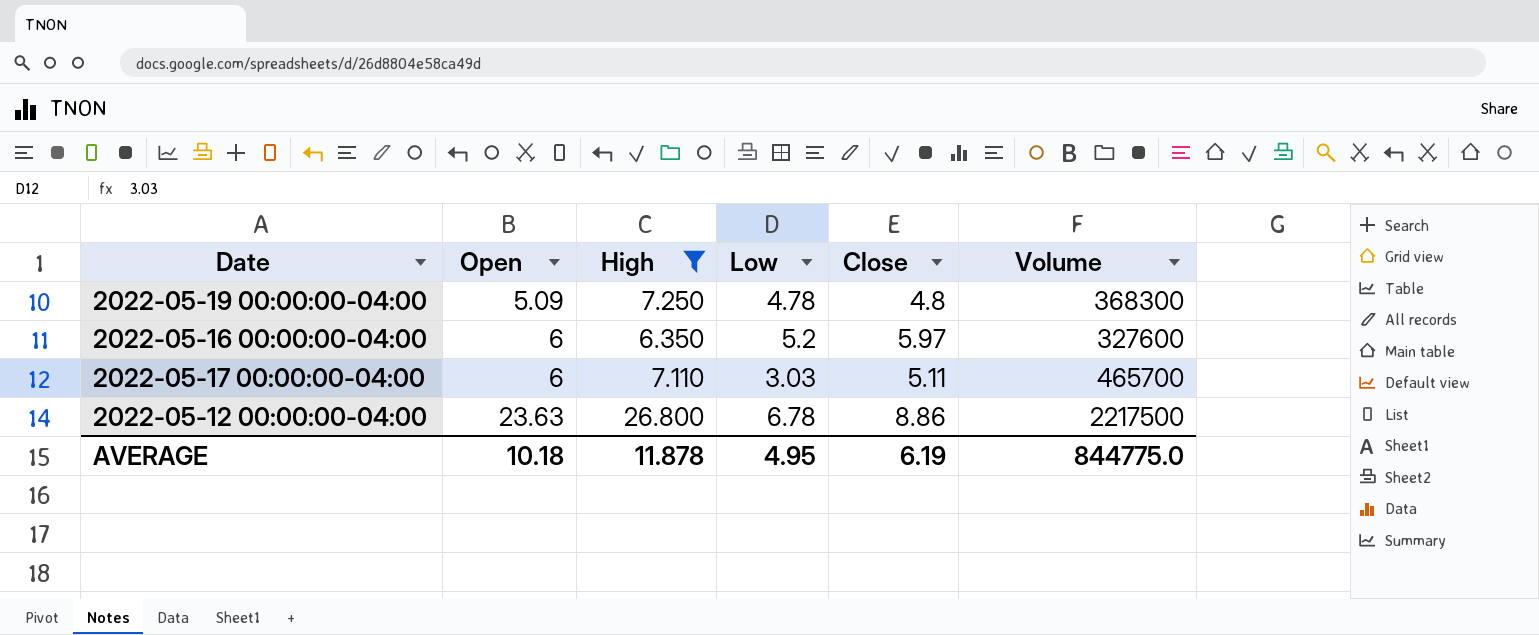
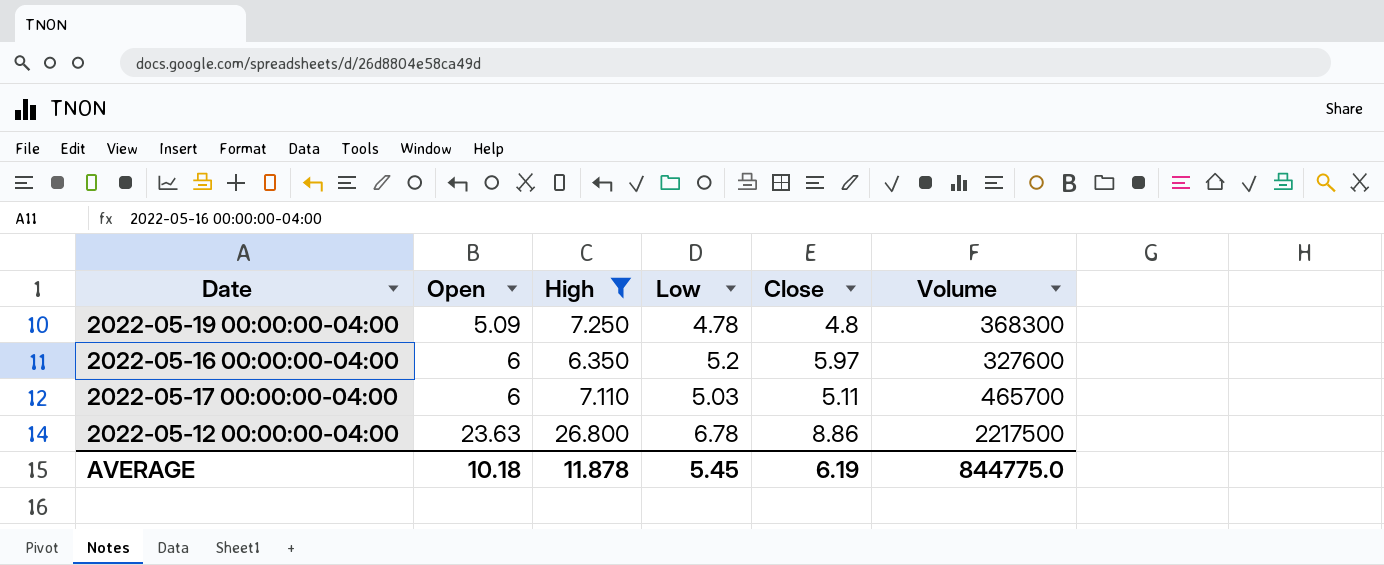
2022-05-17 00:00:00-04:00 | Low: 3.03 -> 5.03
AVERAGE | Low: 4.95 -> 5.45

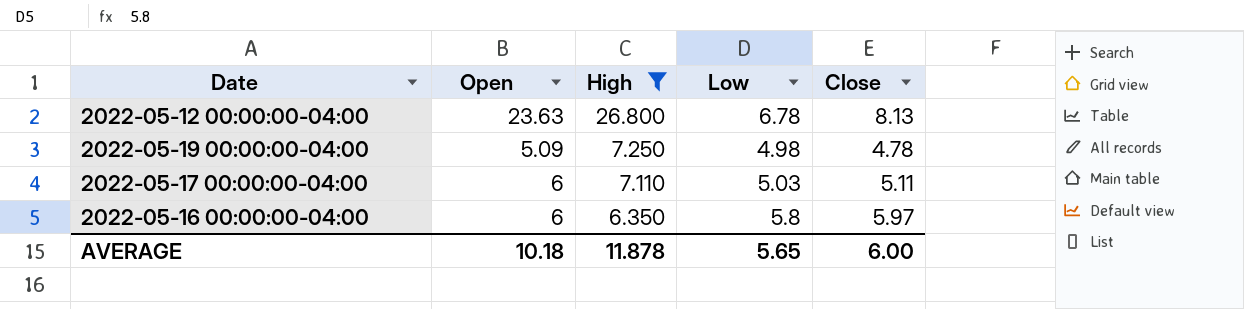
row order: Open ascending -> High descending
column Volume | position: 6 -> none
2022-05-12 00:00:00-04:00 | Close: 8.86 -> 8.13
2022-05-19 00:00:00-04:00 | Low: 4.78 -> 4.98
2022-05-19 00:00:00-04:00 | Close: 4.8 -> 4.78
2022-05-16 00:00:00-04:00 | Low: 5.2 -> 5.8
AVERAGE | Low: 5.45 -> 5.65
AVERAGE | Close: 6.19 -> 6.00

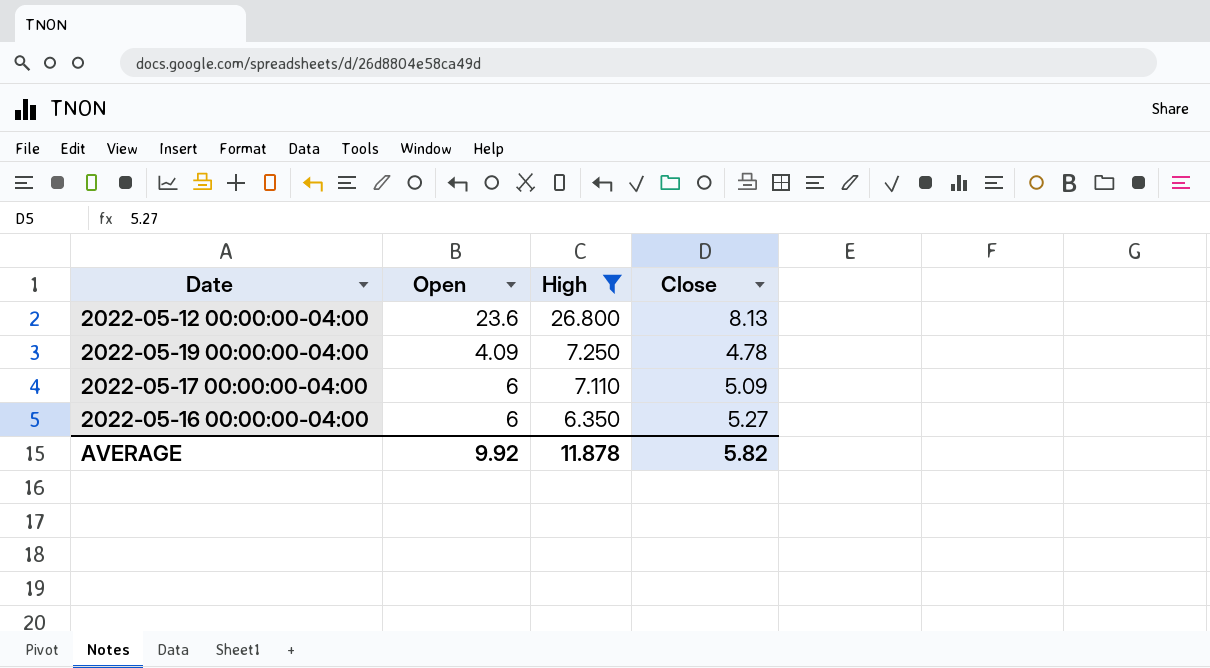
column Low | position: 4 -> none
2022-05-12 00:00:00-04:00 | Open: 23.63 -> 23.6
2022-05-19 00:00:00-04:00 | Open: 5.09 -> 4.09
2022-05-17 00:00:00-04:00 | Close: 5.11 -> 5.09
2022-05-16 00:00:00-04:00 | Close: 5.97 -> 5.27
AVERAGE | Open: 10.18 -> 9.92
AVERAGE | Close: 6.00 -> 5.82

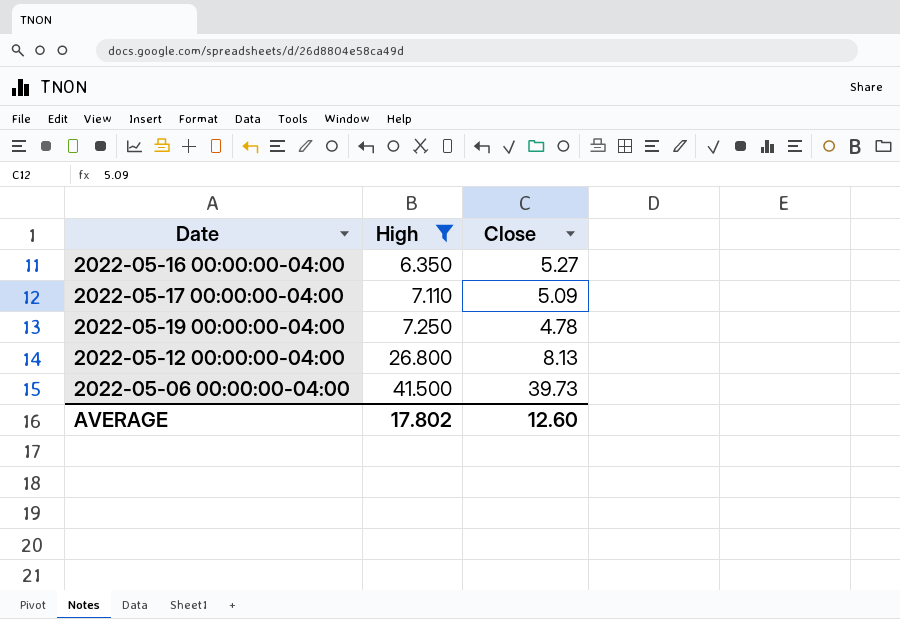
row order: High descending -> High ascending
column Open | position: 2 -> none
row 2022-05-06 00:00:00-04:00: none -> 41.500 | 39.73
AVERAGE | High: 11.878 -> 17.802
AVERAGE | Close: 5.82 -> 12.60

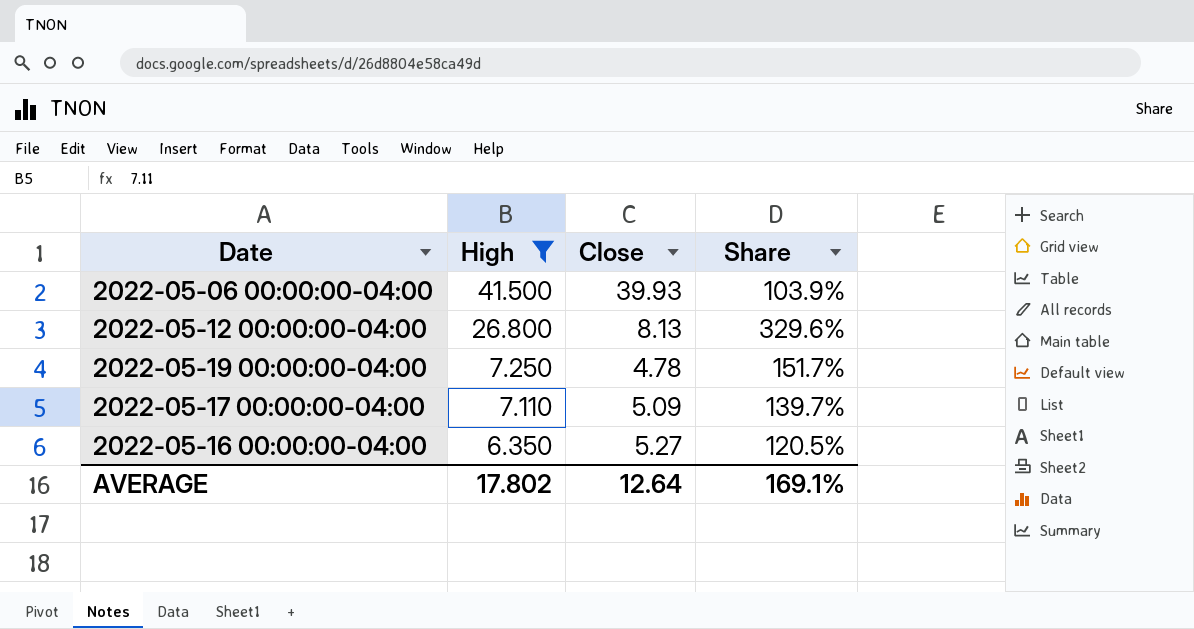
row order: High ascending -> High descending
column Share | formula: none -> [High] / [Close]
2022-05-06 00:00:00-04:00 | Close: 39.73 -> 39.93
AVERAGE | Close: 12.60 -> 12.64

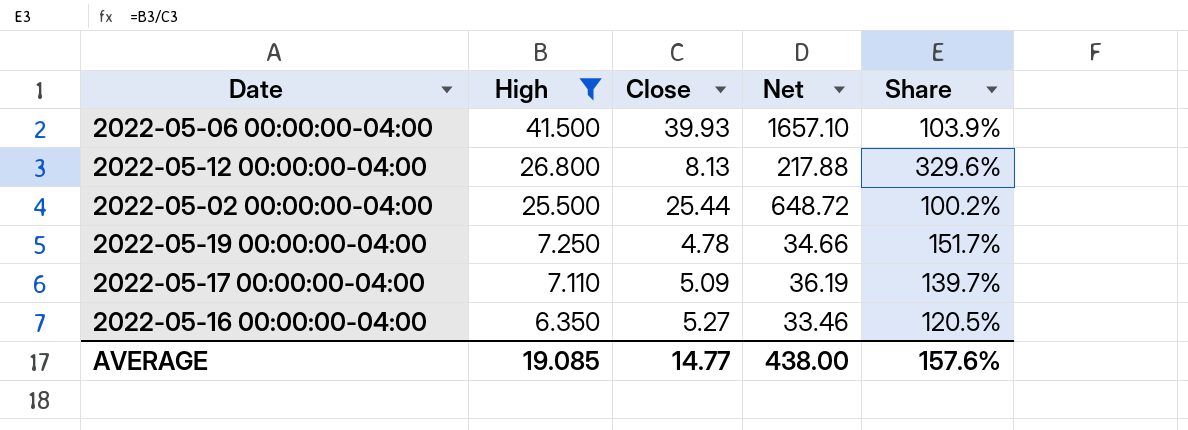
column Net | formula: none -> [High] * [Close]
row 2022-05-02 00:00:00-04:00: none -> 25.500 | 25.44 | 648.72 | 100.2%
AVERAGE | High: 17.802 -> 19.085
AVERAGE | Close: 12.64 -> 14.77
AVERAGE | Share: 169.1% -> 157.6%

